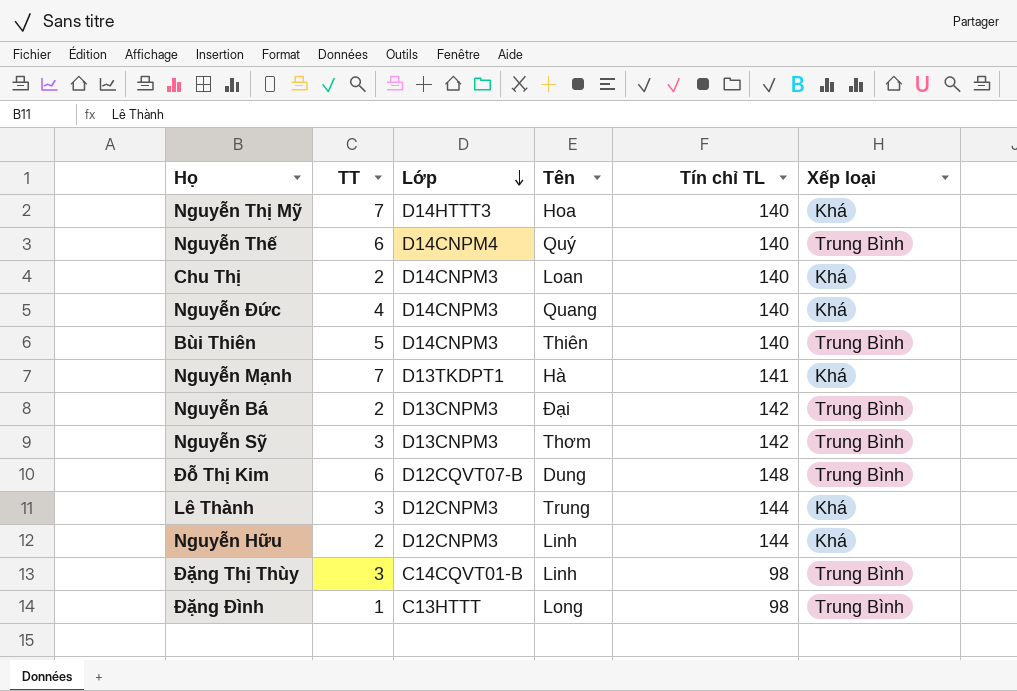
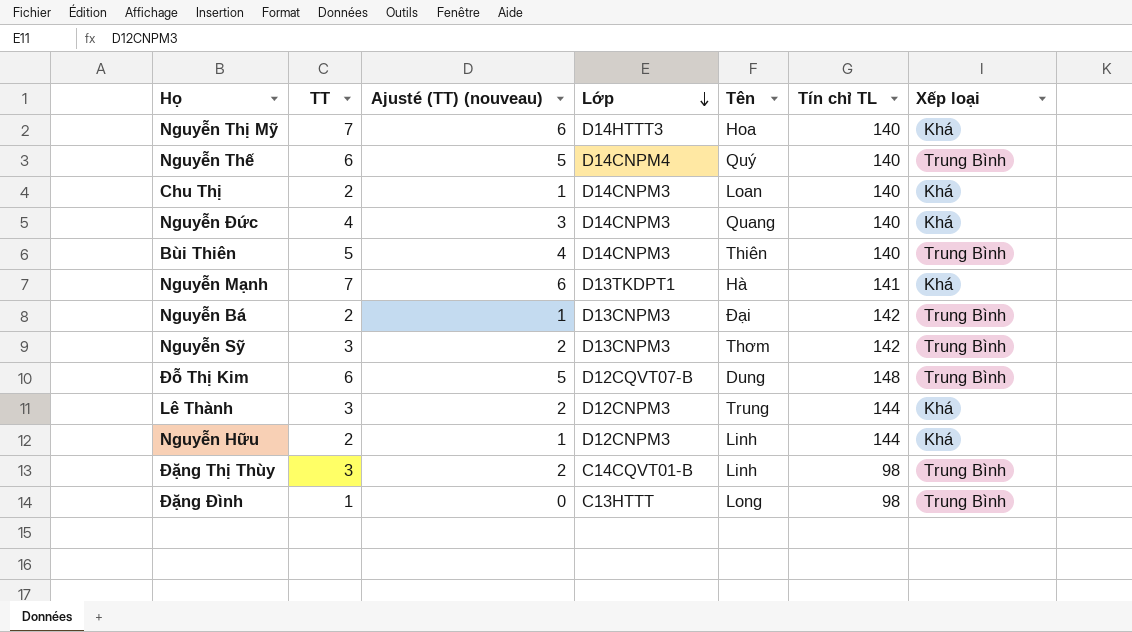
column Ajusté (TT) (nouveau) | formula: none -> [TT] - 1

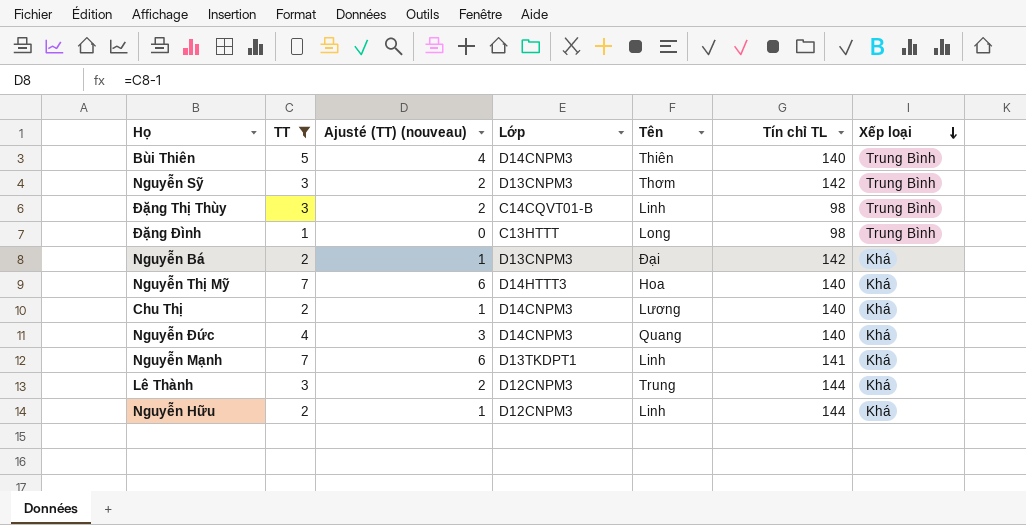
filter: none -> TT != 6
row order: Lớp descending -> Xếp loại descending
Nguyễn Bá | Xếp loại: Trung Bình -> Khá
Chu Thị | Tên: Loan -> Lương
Nguyễn Mạnh | Tên: Hà -> Linh

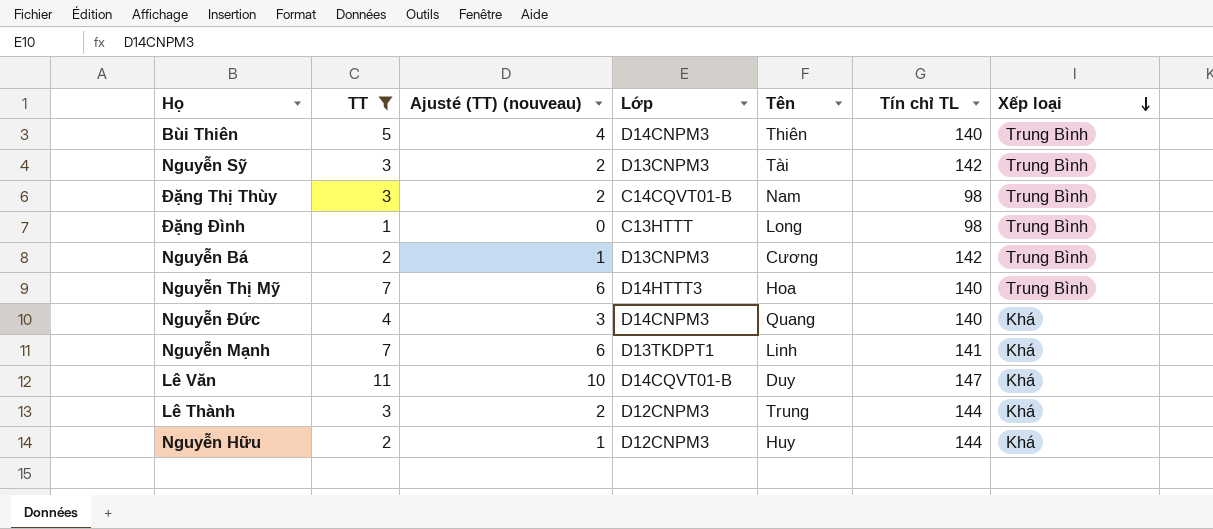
row Chu Thị: 2 | 1 | D14CNPM3 | Lương | 140 | Khá -> none
Nguyễn Sỹ | Tên: Thơm -> Tài
Đặng Thị Thùy | Tên: Linh -> Nam
Nguyễn Bá | Tên: Đại -> Cương
Nguyễn Bá | Xếp loại: Khá -> Trung Bình
Nguyễn Thị Mỹ | Xếp loại: Khá -> Trung Bình
row Lê Văn: none -> 11 | 10 | D14CQVT01-B | Duy | 147 | Khá
Nguyễn Hữu | Tên: Linh -> Huy

